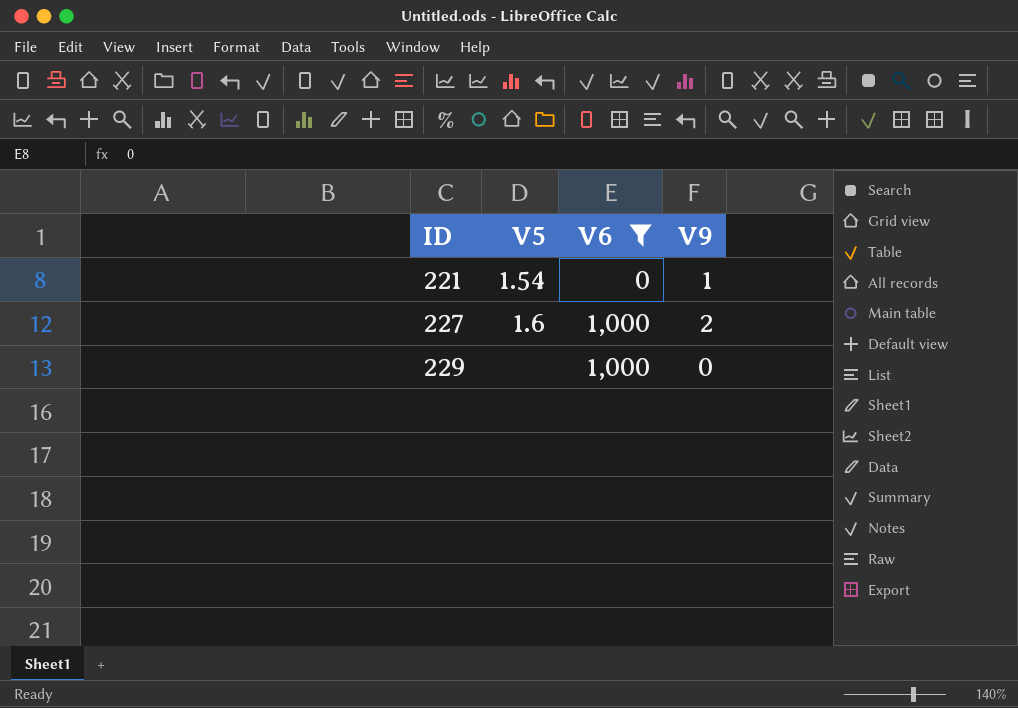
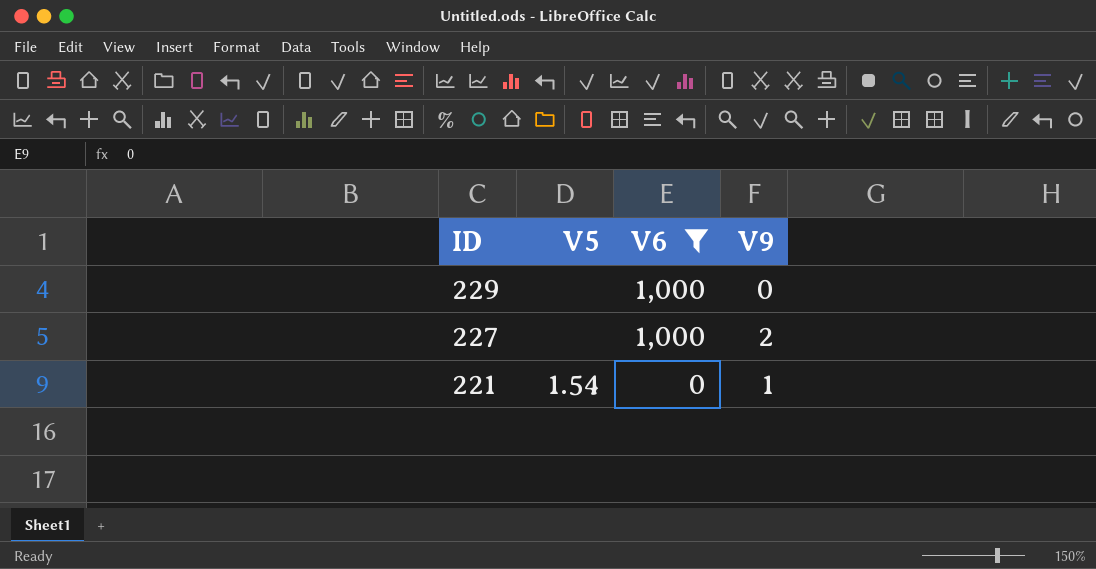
row order: ID ascending -> ID descending
227 | V5: 1.6 -> none

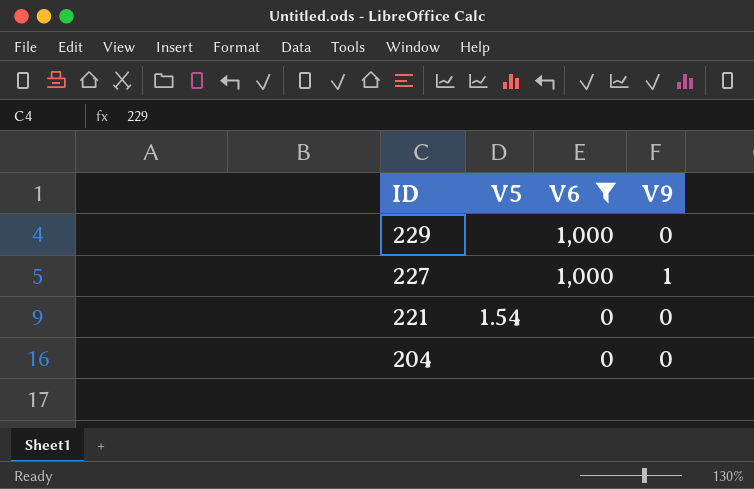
227 | V9: 2 -> 1
221 | V9: 1 -> 0
row 204: none -> none | 0 | 0

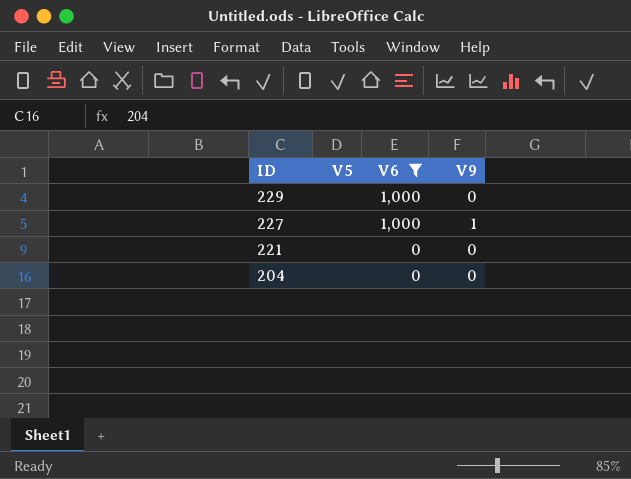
221 | V5: 1.54 -> none

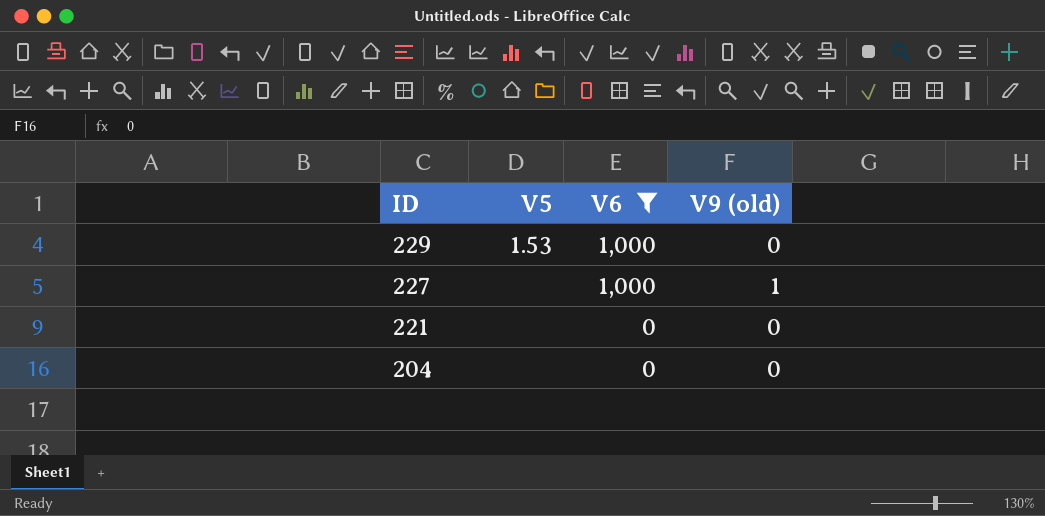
column name: V9 -> V9 (old)
229 | V5: none -> 1.53

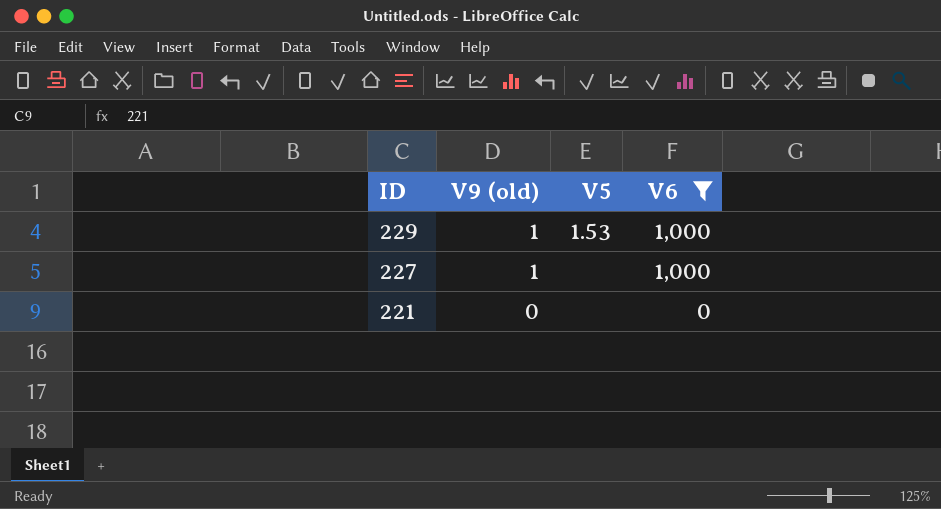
column V9 (old) | position: 4 -> 2
row 204: none | 0 | 0 -> none
229 | V9 (old): 0 -> 1

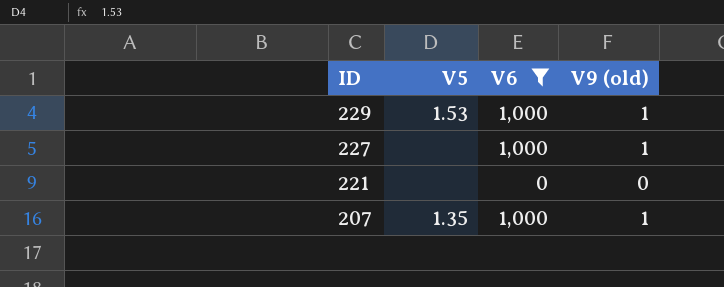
column V9 (old) | position: 2 -> 4
row 207: none -> 1.35 | 1,000 | 1

